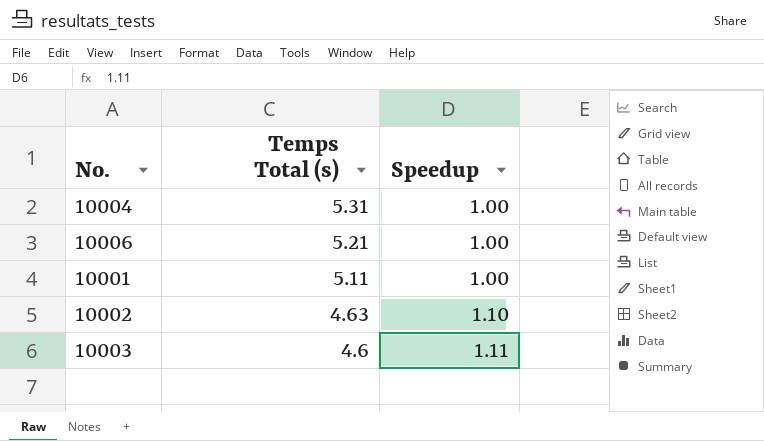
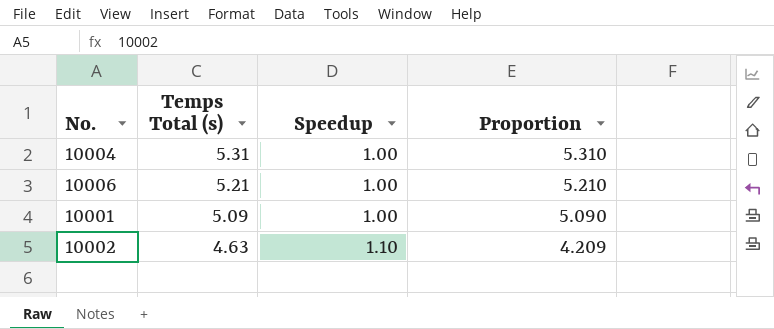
column Proportion | formula: none -> [Temps Total (s)] / [Speedup]
row 10003: 4.6 | 1.11 -> none
10001 | Temps Total (s): 5.11 -> 5.09

